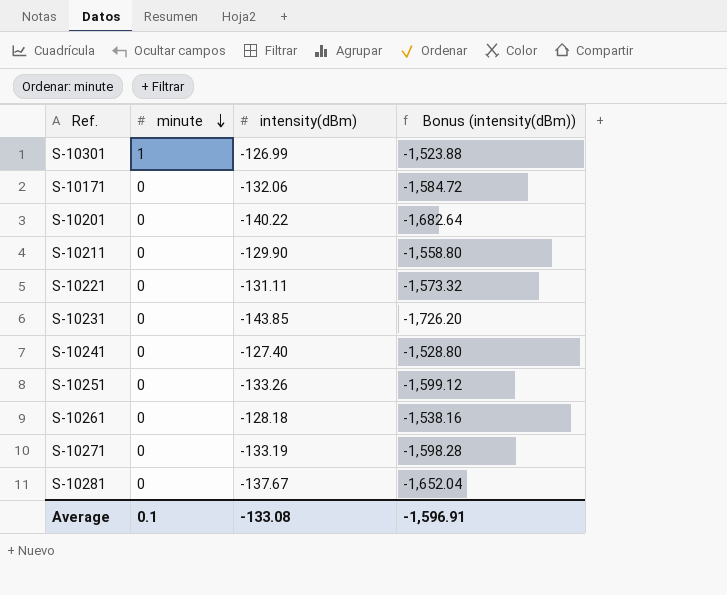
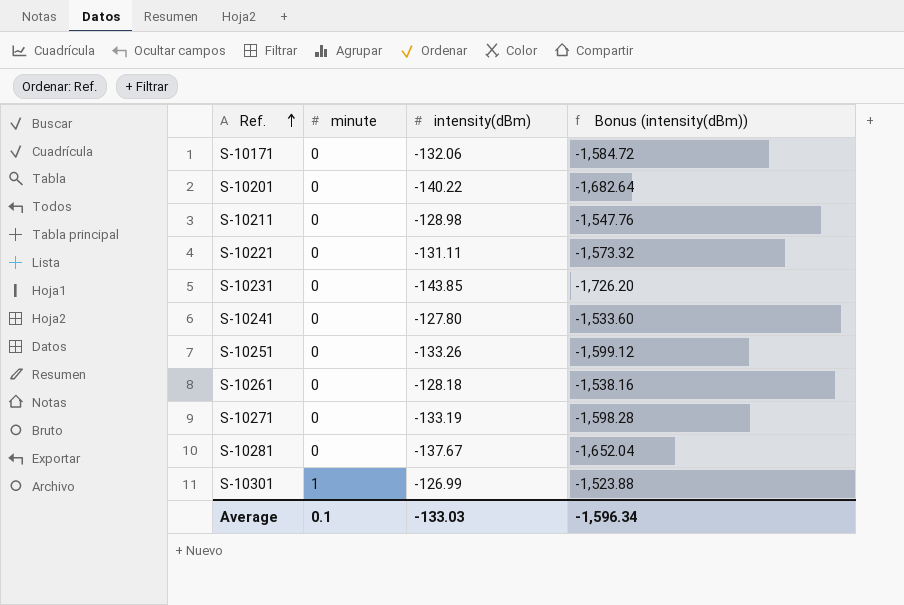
row order: minute descending -> Ref. ascending
S-10211 | intensity(dBm): -129.90 -> -128.98
S-10211 | Bonus (intensity(dBm)): -1,558.80 -> -1,547.76
S-10241 | intensity(dBm): -127.40 -> -127.80
S-10241 | Bonus (intensity(dBm)): -1,528.80 -> -1,533.60
Average | intensity(dBm): -133.08 -> -133.03
Average | Bonus (intensity(dBm)): -1,596.91 -> -1,596.34

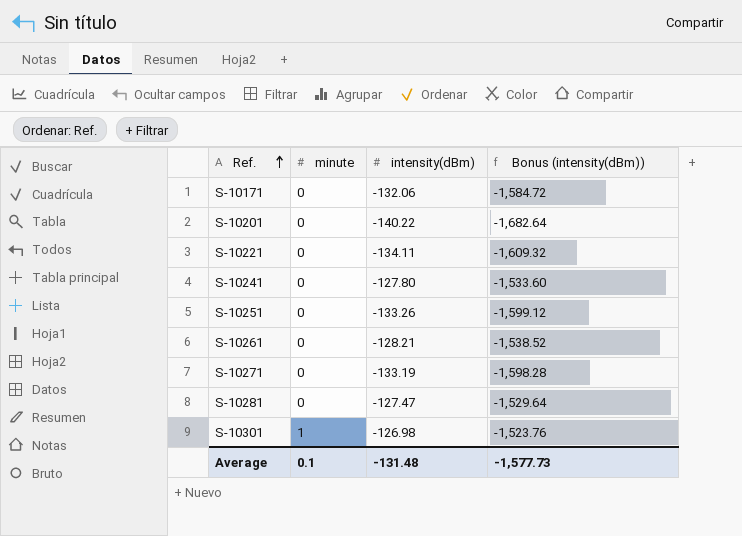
row S-10211: 0 | -128.98 | -1,547.76 -> none
row S-10231: 0 | -143.85 | -1,726.20 -> none
S-10221 | intensity(dBm): -131.11 -> -134.11
S-10221 | Bonus (intensity(dBm)): -1,573.32 -> -1,609.32
S-10261 | intensity(dBm): -128.18 -> -128.21
S-10261 | Bonus (intensity(dBm)): -1,538.16 -> -1,538.52
S-10281 | intensity(dBm): -137.67 -> -127.47
S-10281 | Bonus (intensity(dBm)): -1,652.04 -> -1,529.64
S-10301 | intensity(dBm): -126.99 -> -126.98
S-10301 | Bonus (intensity(dBm)): -1,523.88 -> -1,523.76
Average | intensity(dBm): -133.03 -> -131.48
Average | Bonus (intensity(dBm)): -1,596.34 -> -1,577.73

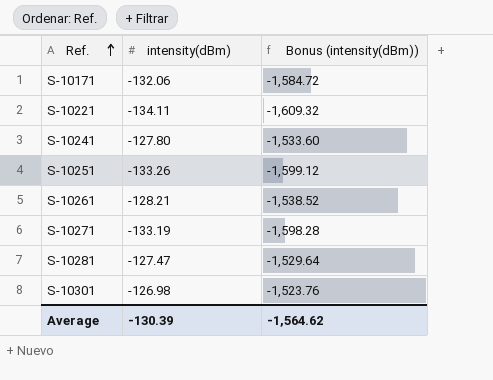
column minute | position: 2 -> none
row S-10201: 0 | -140.22 | -1,682.64 -> none
Average | intensity(dBm): -131.48 -> -130.39
Average | Bonus (intensity(dBm)): -1,577.73 -> -1,564.62

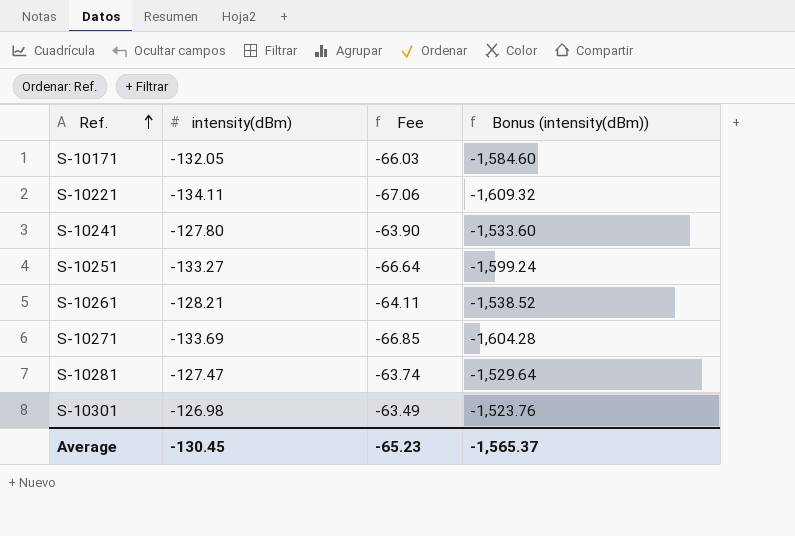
column Fee | formula: none -> [intensity(dBm)] * 0.5
S-10171 | intensity(dBm): -132.06 -> -132.05
S-10171 | Bonus (intensity(dBm)): -1,584.72 -> -1,584.60
S-10251 | intensity(dBm): -133.26 -> -133.27
S-10251 | Bonus (intensity(dBm)): -1,599.12 -> -1,599.24
S-10271 | intensity(dBm): -133.19 -> -133.69
S-10271 | Bonus (intensity(dBm)): -1,598.28 -> -1,604.28
Average | intensity(dBm): -130.39 -> -130.45
Average | Bonus (intensity(dBm)): -1,564.62 -> -1,565.37

